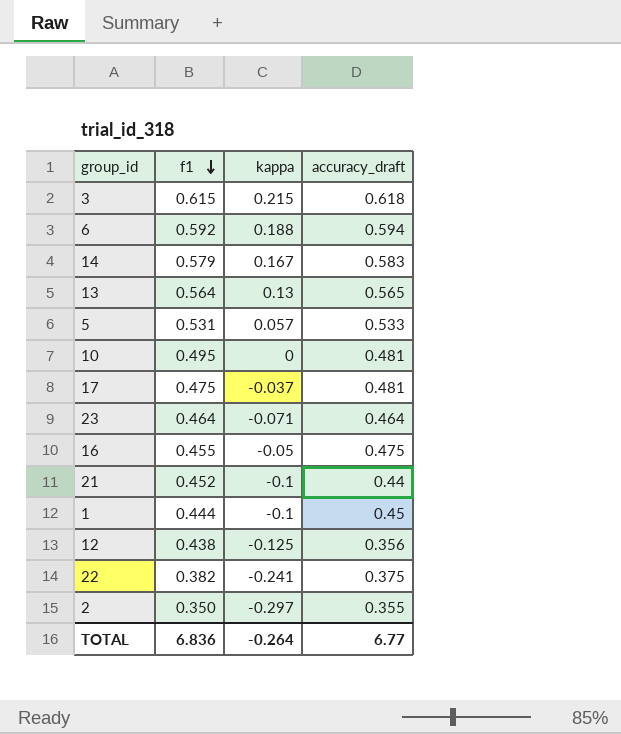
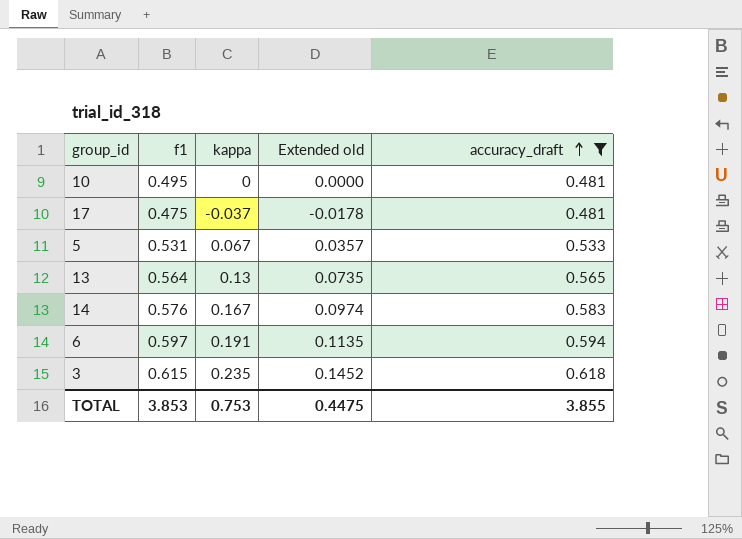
filter: none -> accuracy_draft >= 0.481
row order: f1 descending -> accuracy_draft ascending
column Extended old | formula: none -> [kappa] * [accuracy_draft]
5 | kappa: 0.057 -> 0.067
14 | f1: 0.579 -> 0.576
6 | f1: 0.592 -> 0.597
6 | kappa: 0.188 -> 0.191
3 | kappa: 0.215 -> 0.235
TOTAL | f1: 6.836 -> 3.853
TOTAL | kappa: -0.264 -> 0.753
TOTAL | accuracy_draft: 6.77 -> 3.855

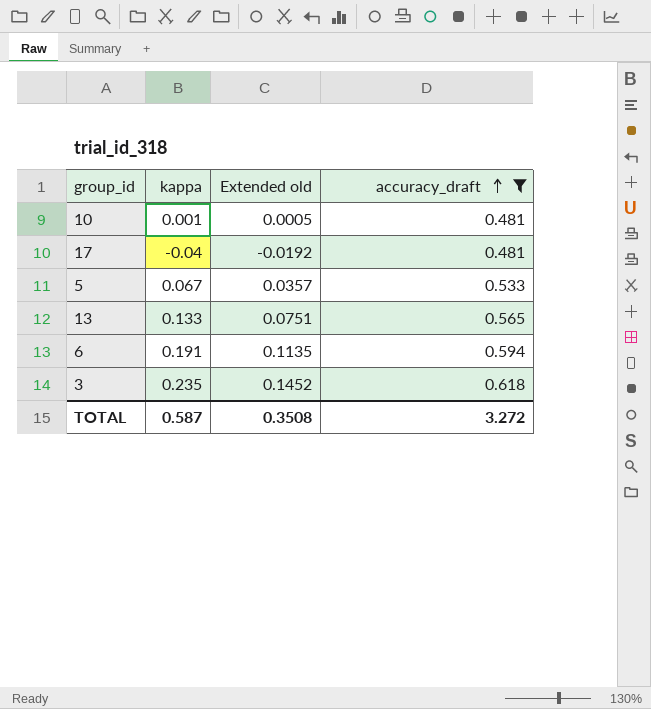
column f1 | position: 2 -> none
row 14: 0.576 | 0.167 | 0.0974 | 0.583 -> none
10 | kappa: 0 -> 0.001
10 | Extended old: 0.0000 -> 0.0005
17 | kappa: -0.037 -> -0.04
17 | Extended old: -0.0178 -> -0.0192
13 | kappa: 0.13 -> 0.133
13 | Extended old: 0.0735 -> 0.0751
TOTAL | kappa: 0.753 -> 0.587
TOTAL | Extended old: 0.4475 -> 0.3508
TOTAL | accuracy_draft: 3.855 -> 3.272

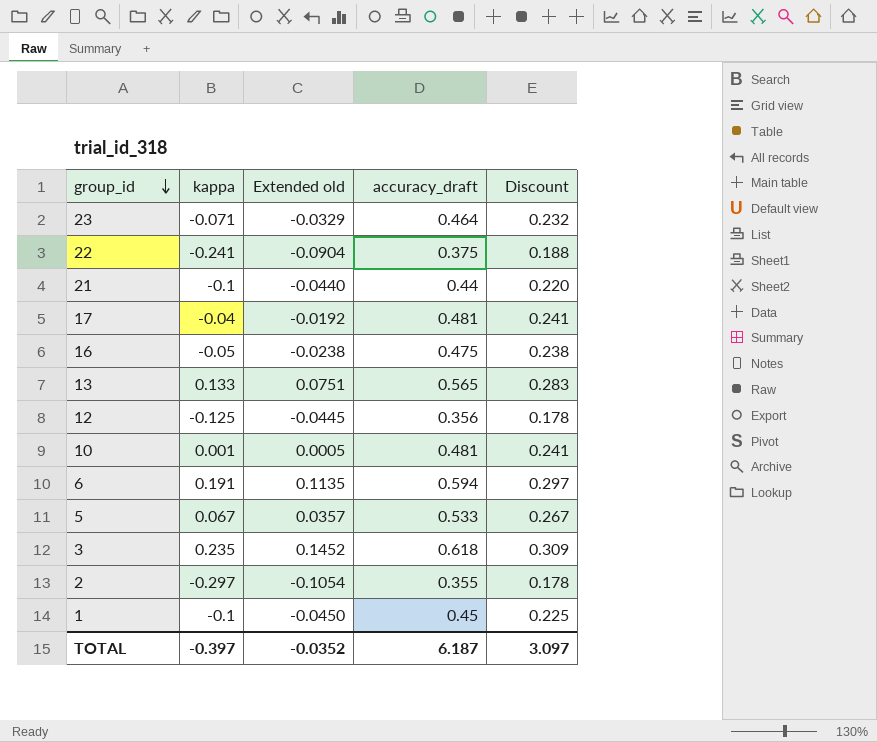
filter: accuracy_draft >= 0.481 -> none
row order: accuracy_draft ascending -> group_id descending
column Discount | formula: none -> [accuracy_draft] * 0.5
TOTAL | kappa: 0.587 -> -0.397
TOTAL | Extended old: 0.3508 -> -0.0352
TOTAL | accuracy_draft: 3.272 -> 6.187

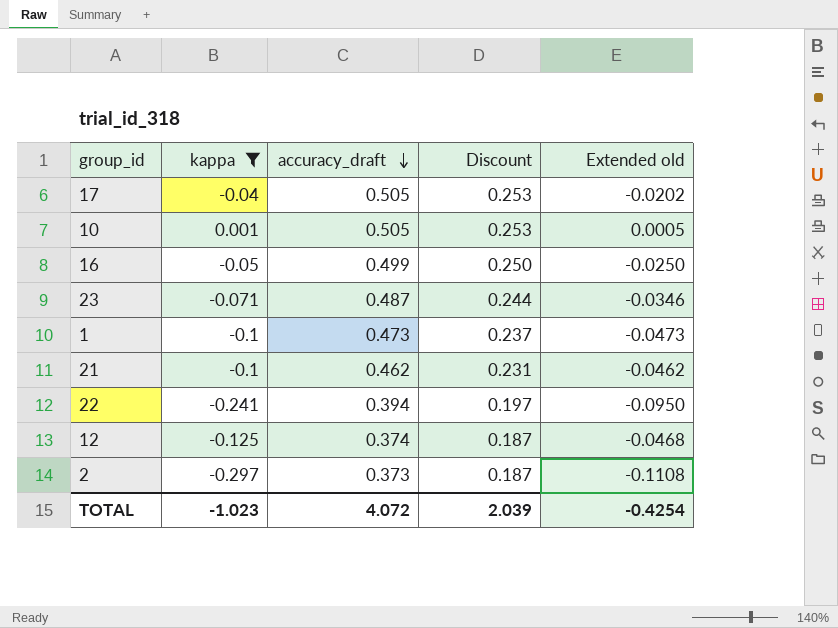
filter: none -> kappa <= 0.001
row order: group_id descending -> accuracy_draft descending
column Extended old | position: 3 -> 5
17 | accuracy_draft: 0.481 -> 0.505
17 | Discount: 0.241 -> 0.253
17 | Extended old: -0.0192 -> -0.0202
10 | accuracy_draft: 0.481 -> 0.505
10 | Discount: 0.241 -> 0.253
16 | accuracy_draft: 0.475 -> 0.499
16 | Discount: 0.238 -> 0.250
16 | Extended old: -0.0238 -> -0.0250
23 | accuracy_draft: 0.464 -> 0.487
23 | Discount: 0.232 -> 0.244
23 | Extended old: -0.0329 -> -0.0346
1 | accuracy_draft: 0.45 -> 0.473
1 | Discount: 0.225 -> 0.237
1 | Extended old: -0.0450 -> -0.0473
21 | accuracy_draft: 0.44 -> 0.462
21 | Discount: 0.220 -> 0.231
21 | Extended old: -0.0440 -> -0.0462
22 | accuracy_draft: 0.375 -> 0.394
22 | Discount: 0.188 -> 0.197
22 | Extended old: -0.0904 -> -0.0950
12 | accuracy_draft: 0.356 -> 0.374
12 | Discount: 0.178 -> 0.187
12 | Extended old: -0.0445 -> -0.0468
2 | accuracy_draft: 0.355 -> 0.373
2 | Discount: 0.178 -> 0.187
2 | Extended old: -0.1054 -> -0.1108
TOTAL | kappa: -0.397 -> -1.023
TOTAL | accuracy_draft: 6.187 -> 4.072
TOTAL | Discount: 3.097 -> 2.039
TOTAL | Extended old: -0.0352 -> -0.4254

